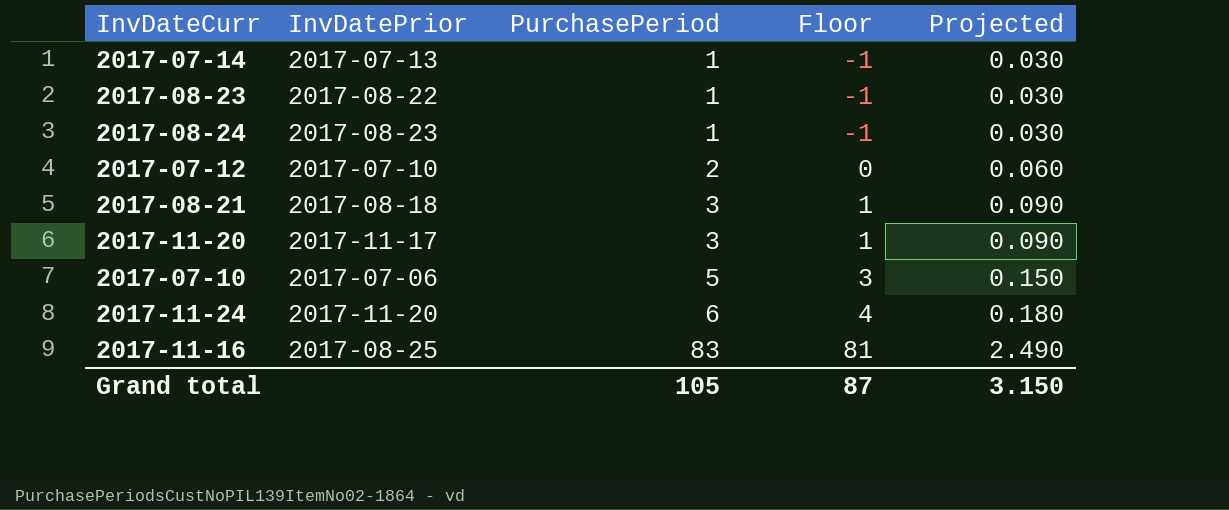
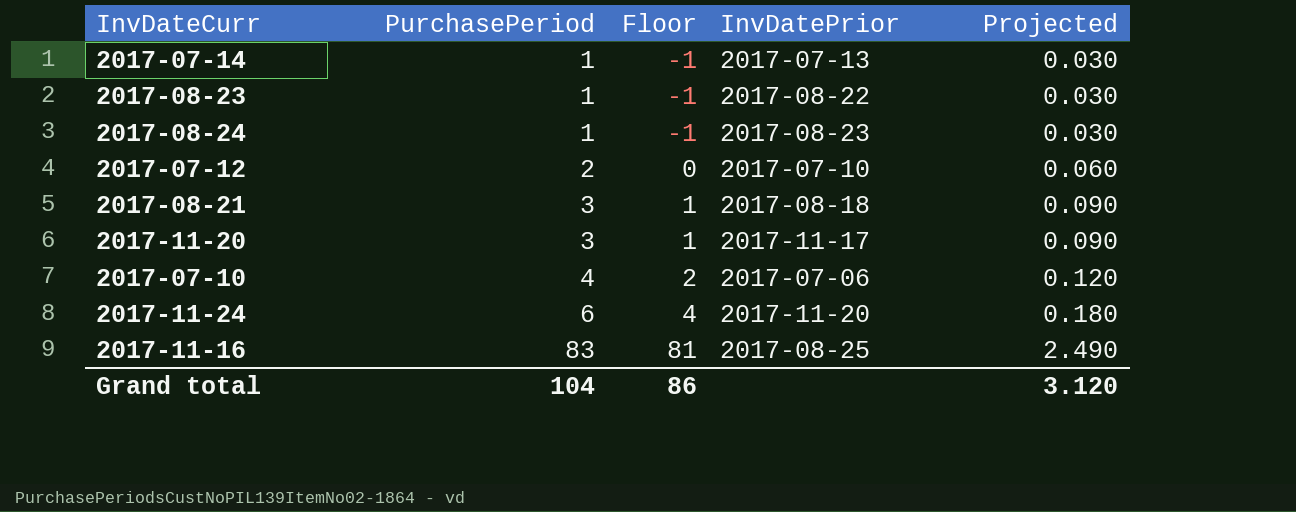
column InvDatePrior | position: 2 -> 4
2017-07-10 | PurchasePeriod: 5 -> 4
2017-07-10 | Floor: 3 -> 2
2017-07-10 | Projected: 0.150 -> 0.120
Grand total | PurchasePeriod: 105 -> 104
Grand total | Floor: 87 -> 86
Grand total | Projected: 3.150 -> 3.120

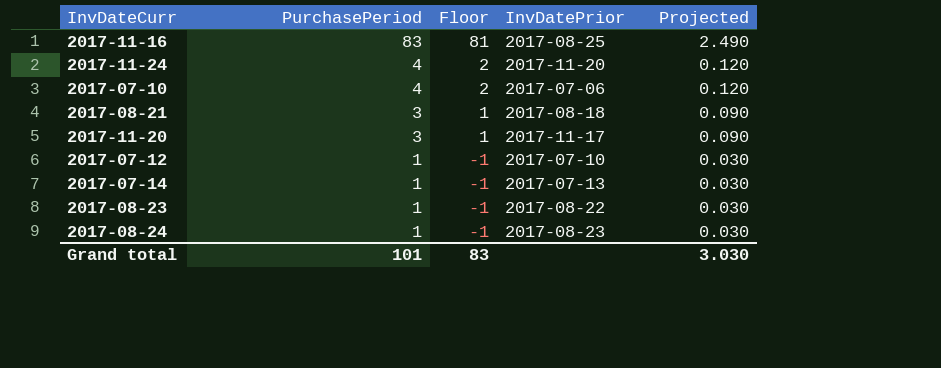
row order: PurchasePeriod ascending -> PurchasePeriod descending
2017-11-24 | PurchasePeriod: 6 -> 4
2017-11-24 | Floor: 4 -> 2
2017-11-24 | Projected: 0.180 -> 0.120
2017-07-12 | PurchasePeriod: 2 -> 1
2017-07-12 | Floor: 0 -> -1
2017-07-12 | Projected: 0.060 -> 0.030
Grand total | PurchasePeriod: 104 -> 101
Grand total | Floor: 86 -> 83
Grand total | Projected: 3.120 -> 3.030

